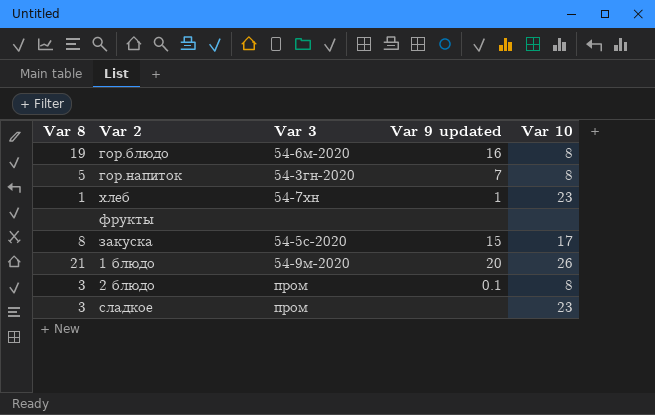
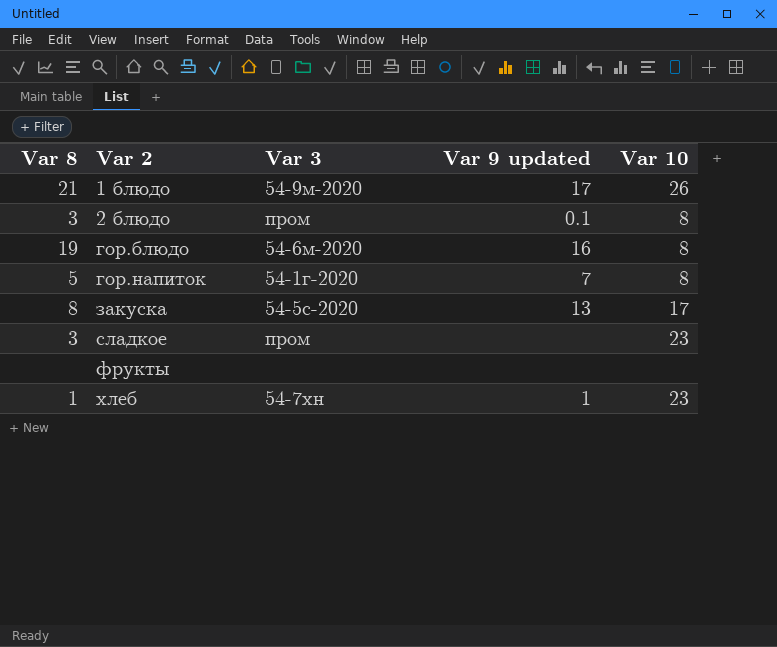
row order: none -> Var 2 ascending
1 блюдо | Var 9 updated: 20 -> 17
гор.напиток | Var 3: 54-3гн-2020 -> 54-1г-2020
закуска | Var 9 updated: 15 -> 13

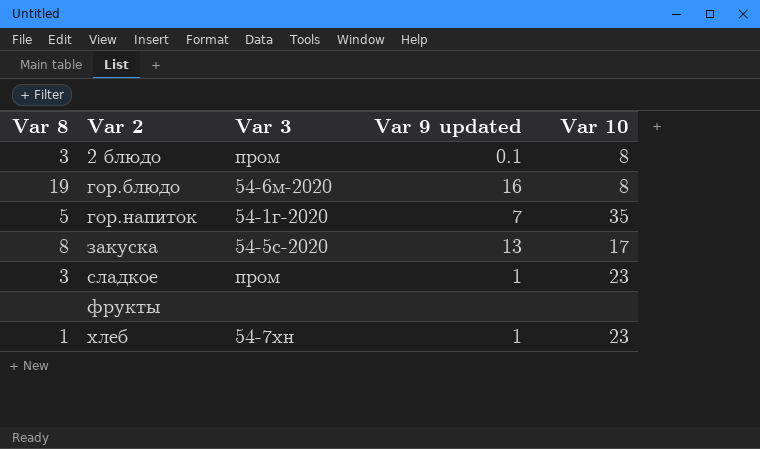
row 1 блюдо: 21 | 54-9м-2020 | 17 | 26 -> none
гор.напиток | Var 10: 8 -> 35
сладкое | Var 9 updated: none -> 1

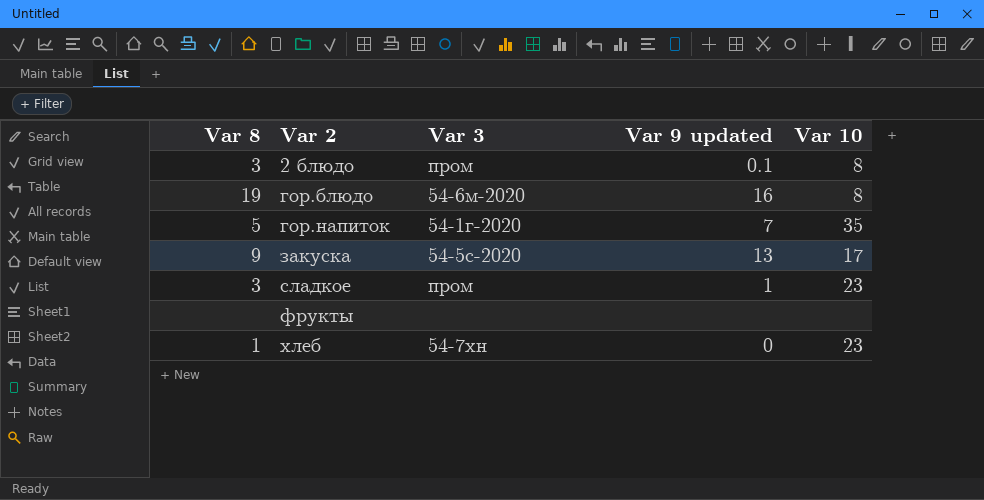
закуска | Var 8: 8 -> 9
хлеб | Var 9 updated: 1 -> 0

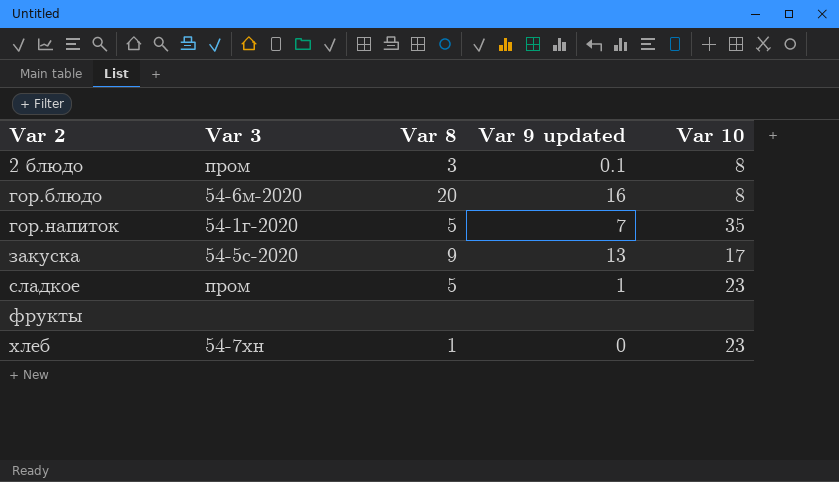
column Var 8 | position: 1 -> 3
гор.блюдо | Var 8: 19 -> 20
сладкое | Var 8: 3 -> 5

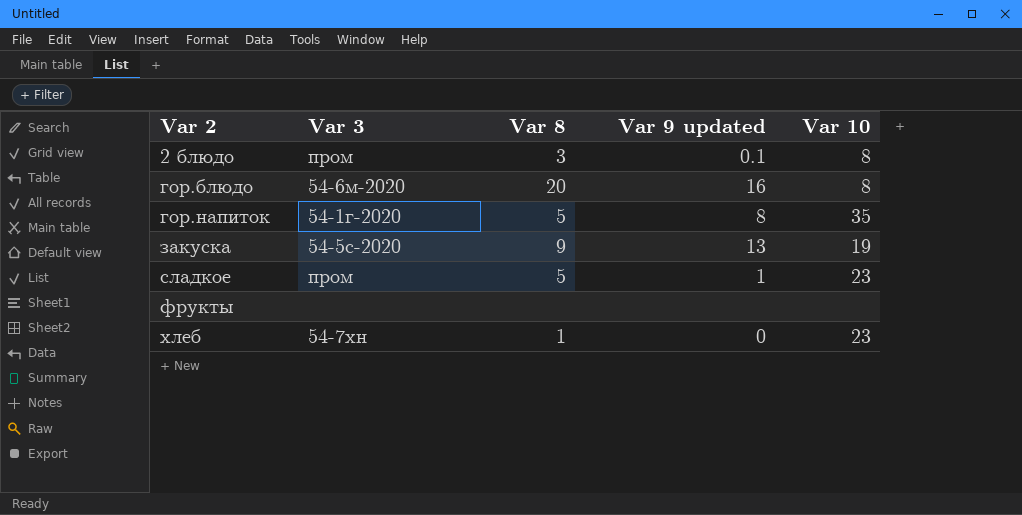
гор.напиток | Var 9 updated: 7 -> 8
закуска | Var 10: 17 -> 19

